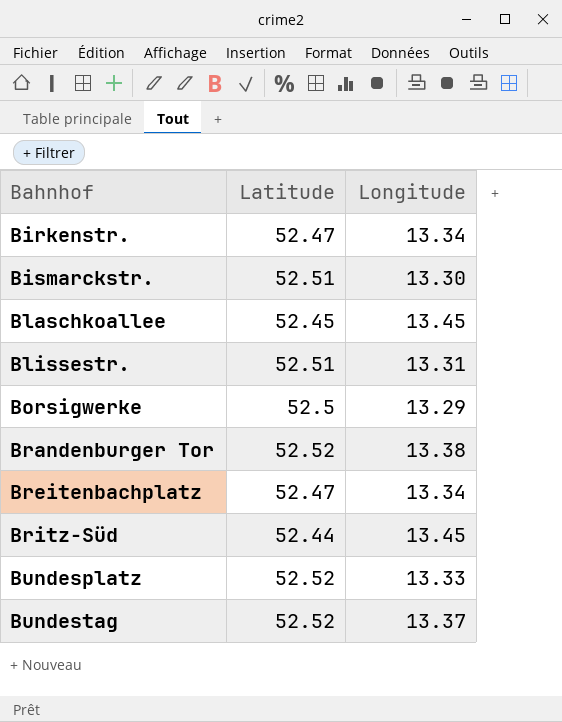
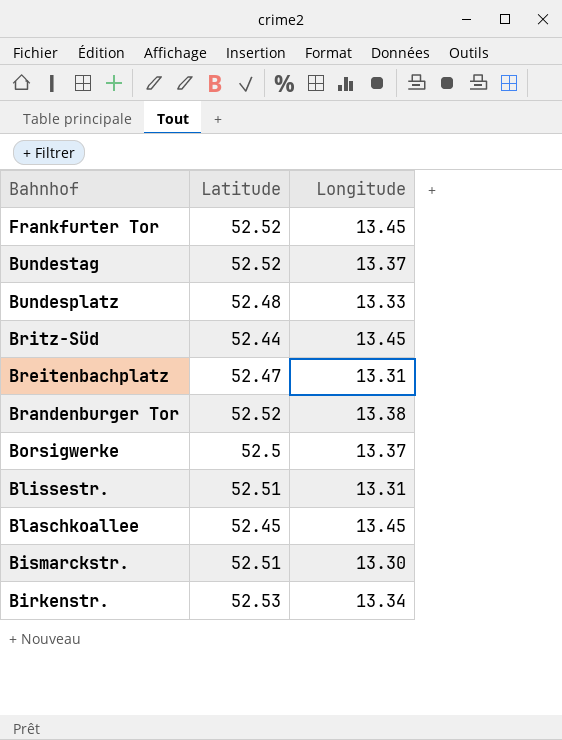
row order: Bahnhof ascending -> Bahnhof descending
row Frankfurter Tor: none -> 52.52 | 13.45
Bundesplatz | Latitude: 52.52 -> 52.48
Breitenbachplatz | Longitude: 13.34 -> 13.31
Borsigwerke | Longitude: 13.29 -> 13.37
Birkenstr. | Latitude: 52.47 -> 52.53

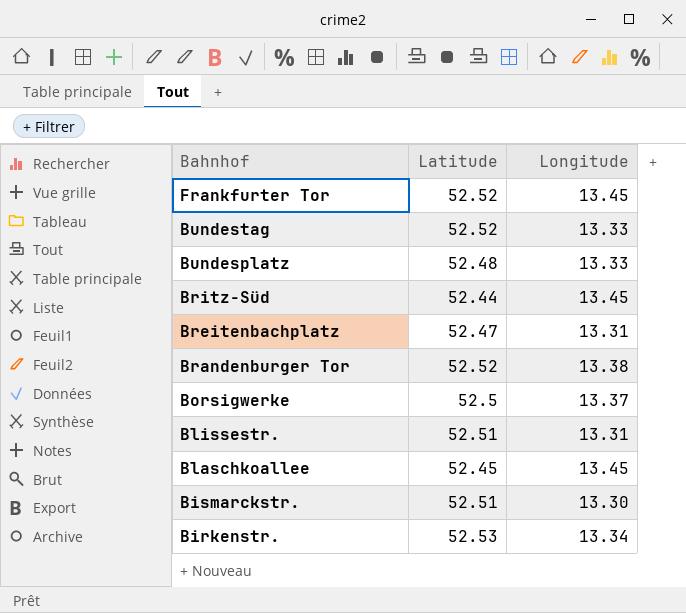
Bundestag | Longitude: 13.37 -> 13.33

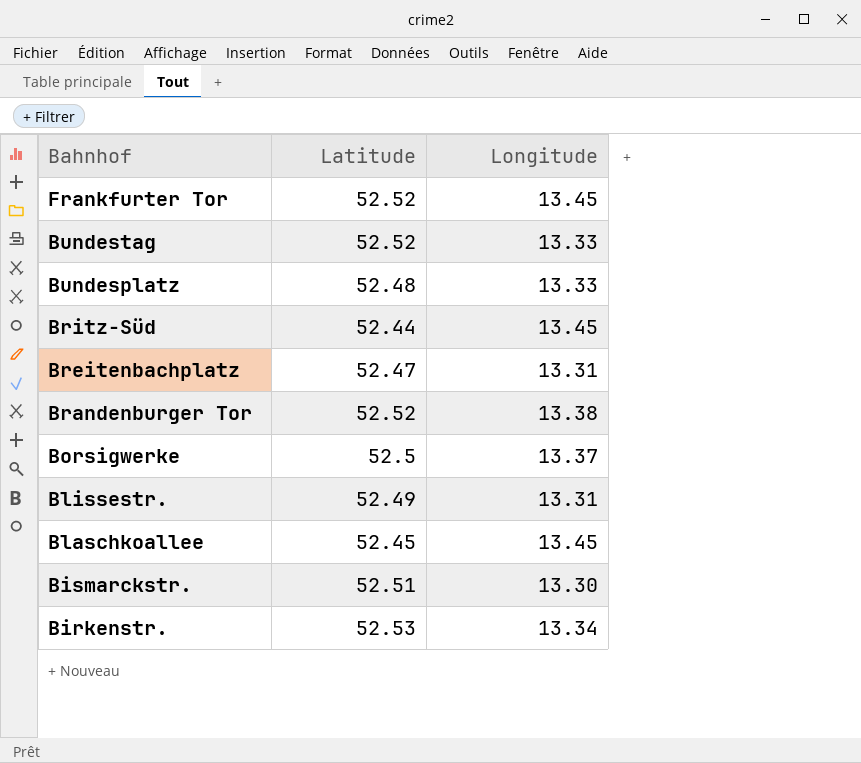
Blissestr. | Latitude: 52.51 -> 52.49

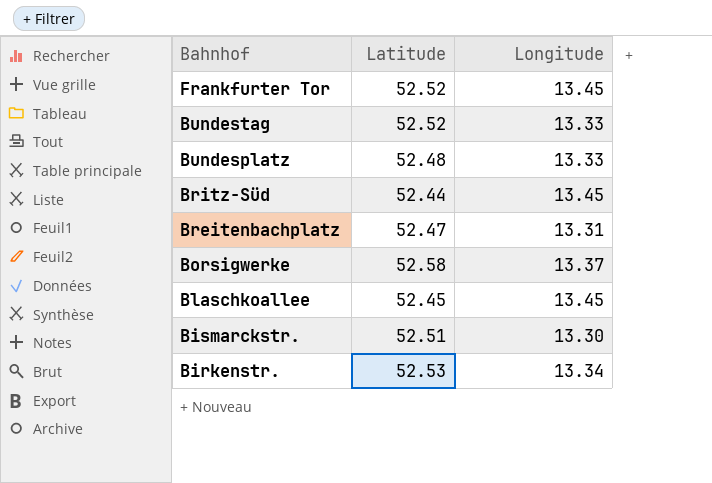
row Brandenburger Tor: 52.52 | 13.38 -> none
row Blissestr.: 52.49 | 13.31 -> none
Borsigwerke | Latitude: 52.5 -> 52.58

